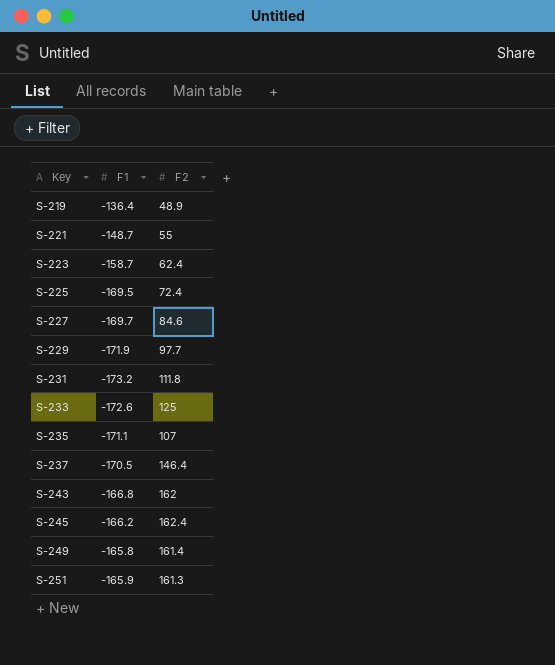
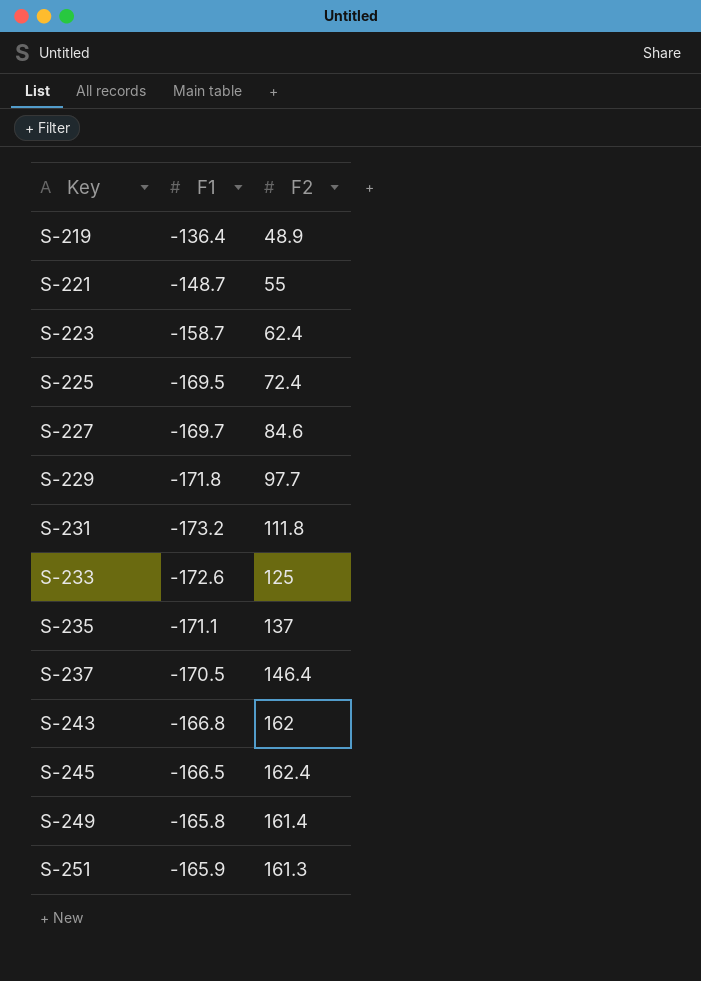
S-229 | F1: -171.9 -> -171.8
S-235 | F2: 107 -> 137
S-245 | F1: -166.2 -> -166.5

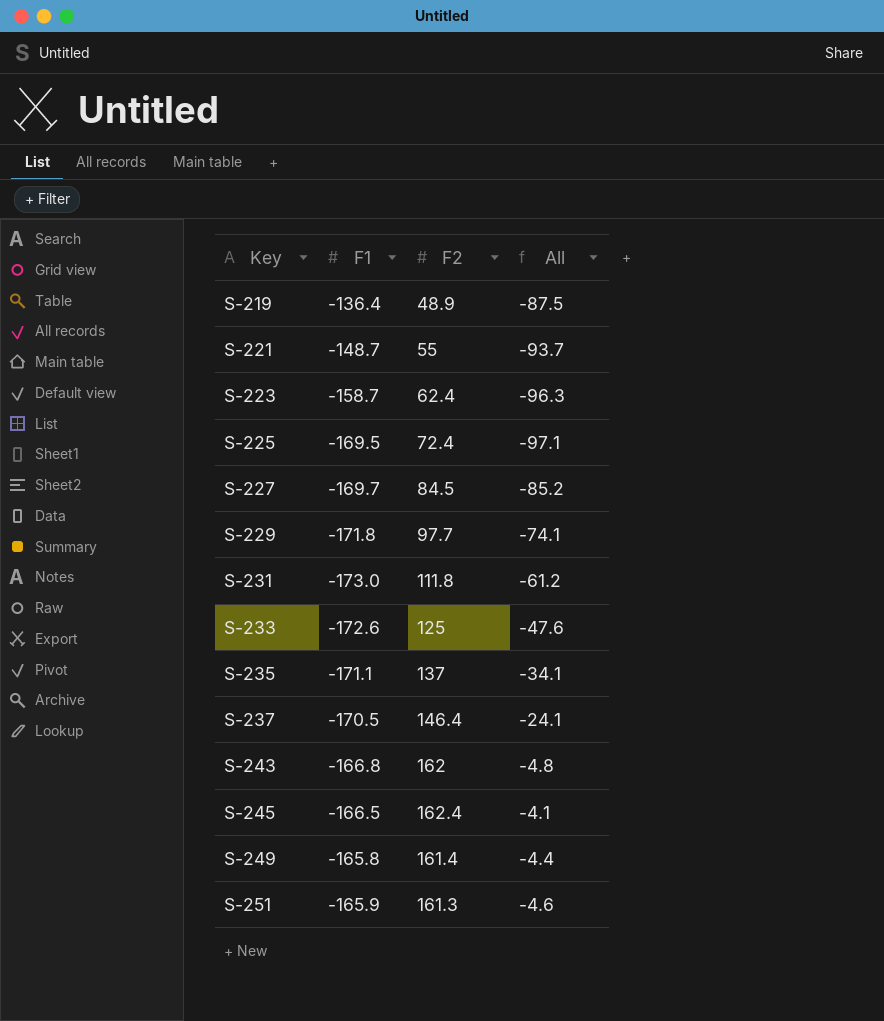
column All | formula: none -> [F1] + [F2]
S-227 | F2: 84.6 -> 84.5
S-231 | F1: -173.2 -> -173.0

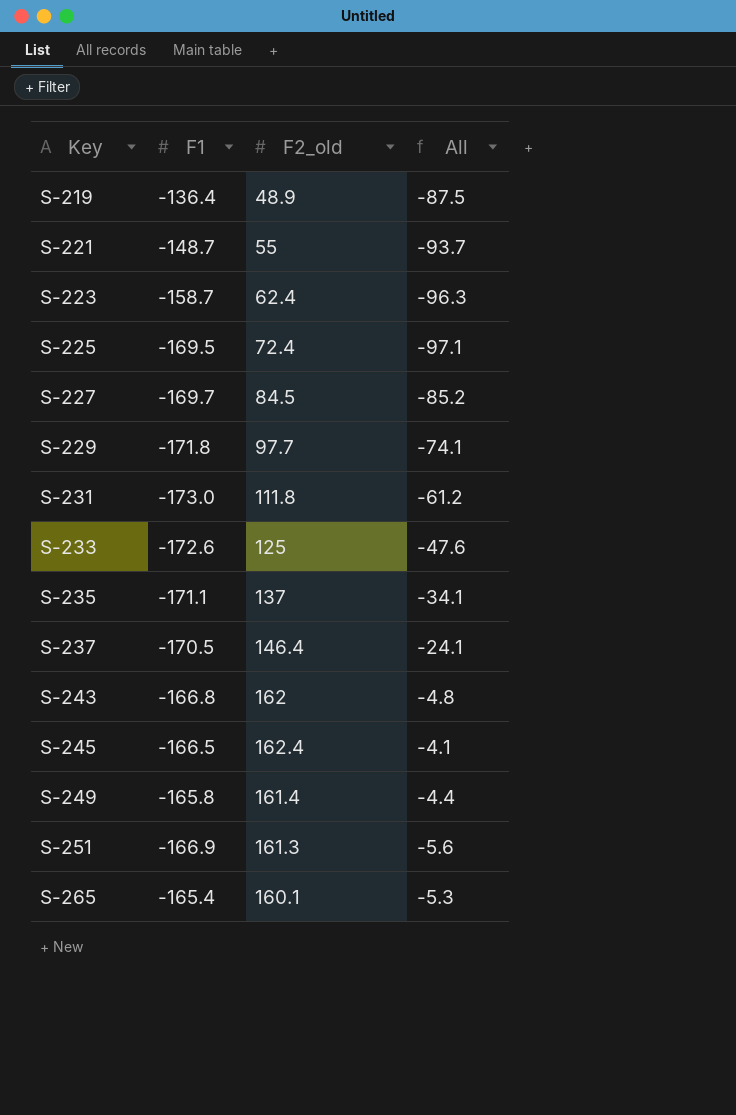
column name: F2 -> F2_old
S-251 | F1: -165.9 -> -166.9
S-251 | All: -4.6 -> -5.6
row S-265: none -> -165.4 | 160.1 | -5.3

